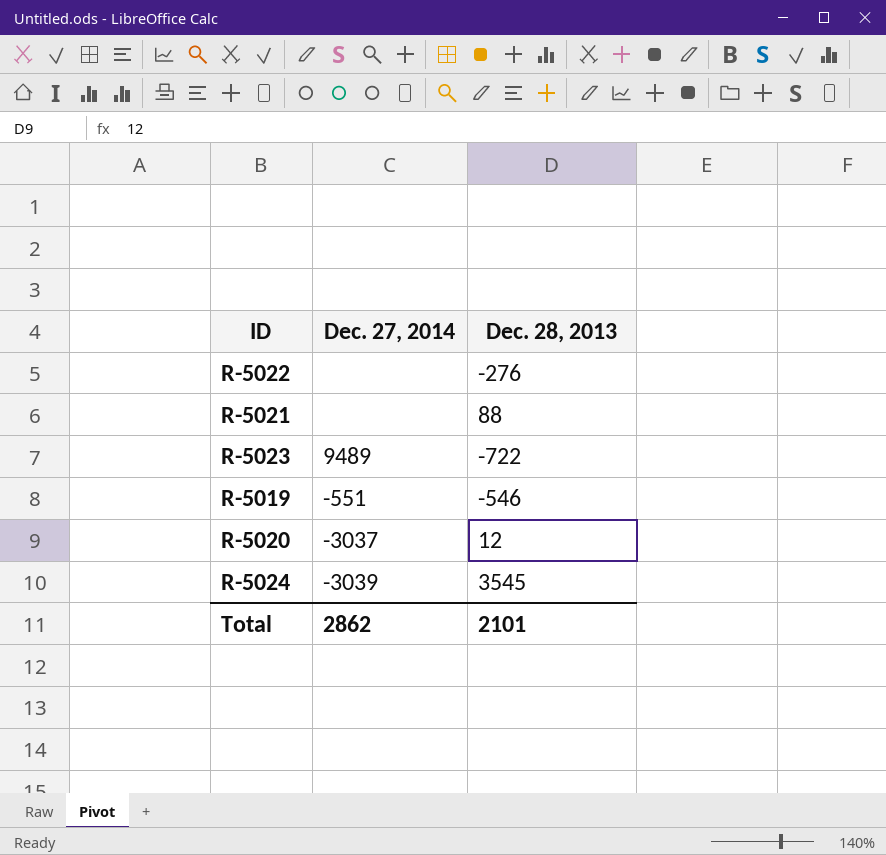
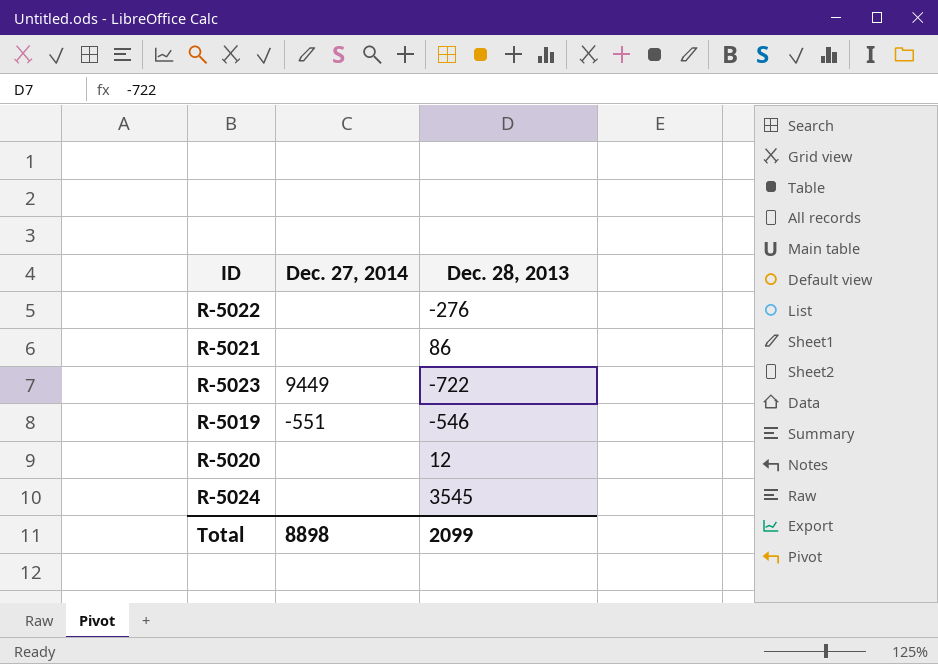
R-5021 | Dec. 28, 2013: 88 -> 86
R-5023 | Dec. 27, 2014: 9489 -> 9449
R-5020 | Dec. 27, 2014: -3037 -> none
R-5024 | Dec. 27, 2014: -3039 -> none
Total | Dec. 27, 2014: 2862 -> 8898
Total | Dec. 28, 2013: 2101 -> 2099

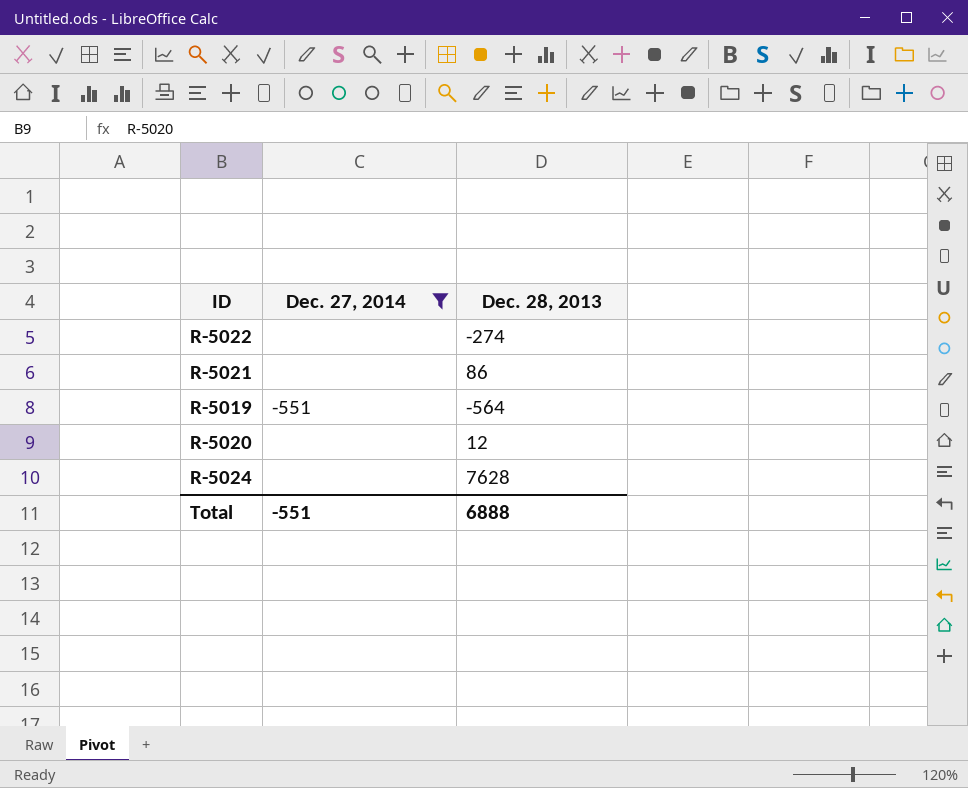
filter: none -> Dec. 27, 2014 != 9449
R-5022 | Dec. 28, 2013: -276 -> -274
R-5019 | Dec. 28, 2013: -546 -> -564
R-5024 | Dec. 28, 2013: 3545 -> 7628
Total | Dec. 27, 2014: 8898 -> -551
Total | Dec. 28, 2013: 2099 -> 6888

